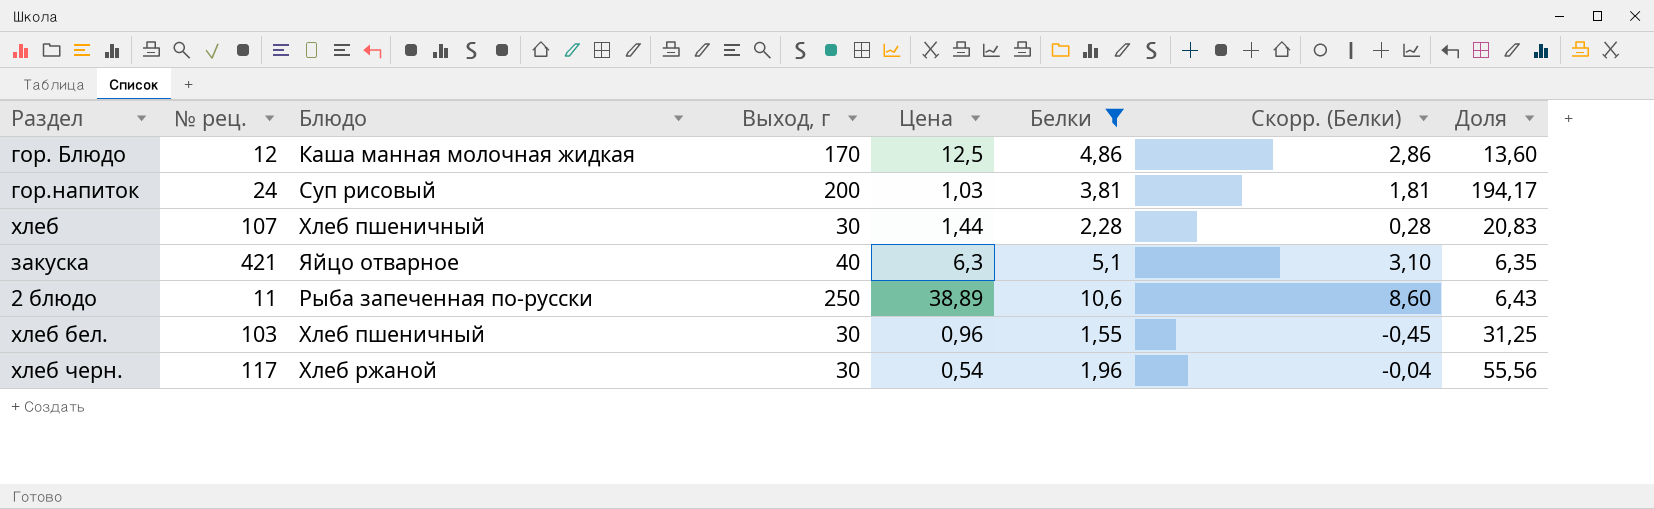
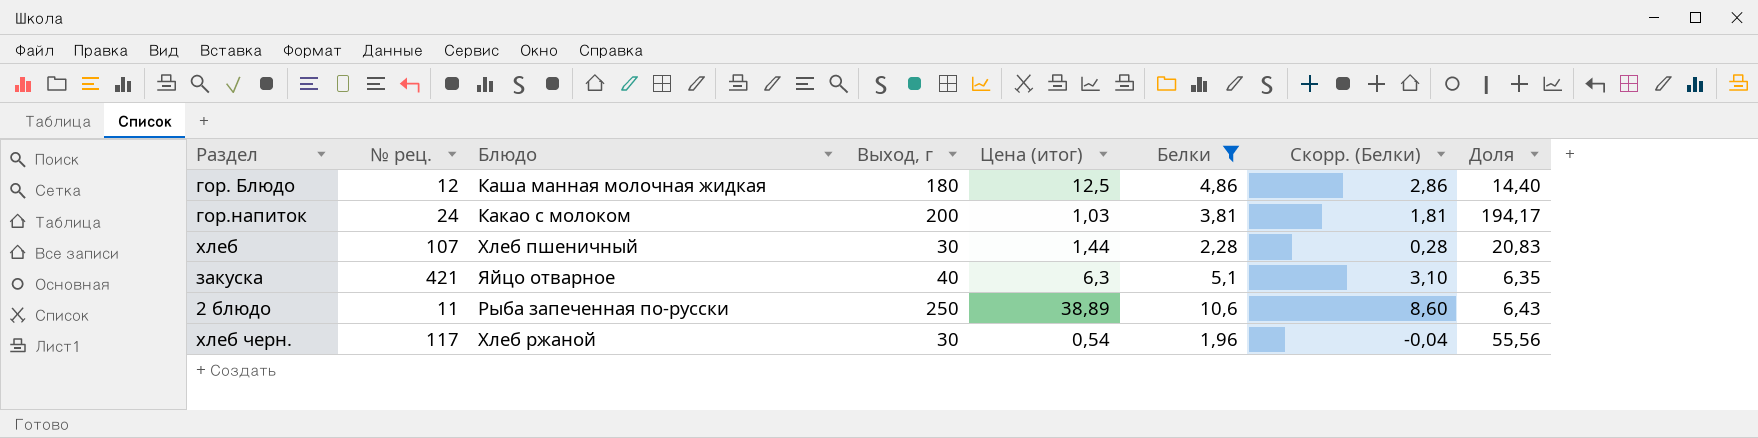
column name: Цена -> Цена (итог)
row хлеб бел.: 103 | Хлеб пшеничный | 30 | 0,96 | 1,55 | -0,45 | 31,25 -> none
гор. Блюдо | Выход, г: 170 -> 180
гор. Блюдо | Доля: 13,60 -> 14,40
гор.напиток | Блюдо: Суп рисовый -> Какао с молоком

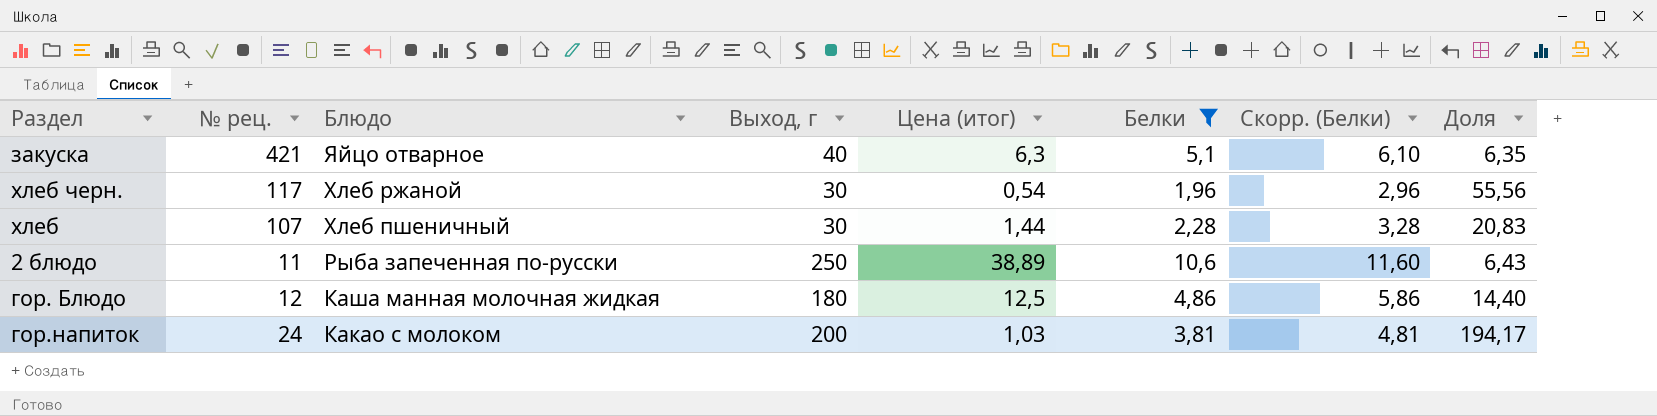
row order: none -> Блюдо descending
column Скорр. (Белки) | formula: [Белки] - 2 -> [Белки] + 1

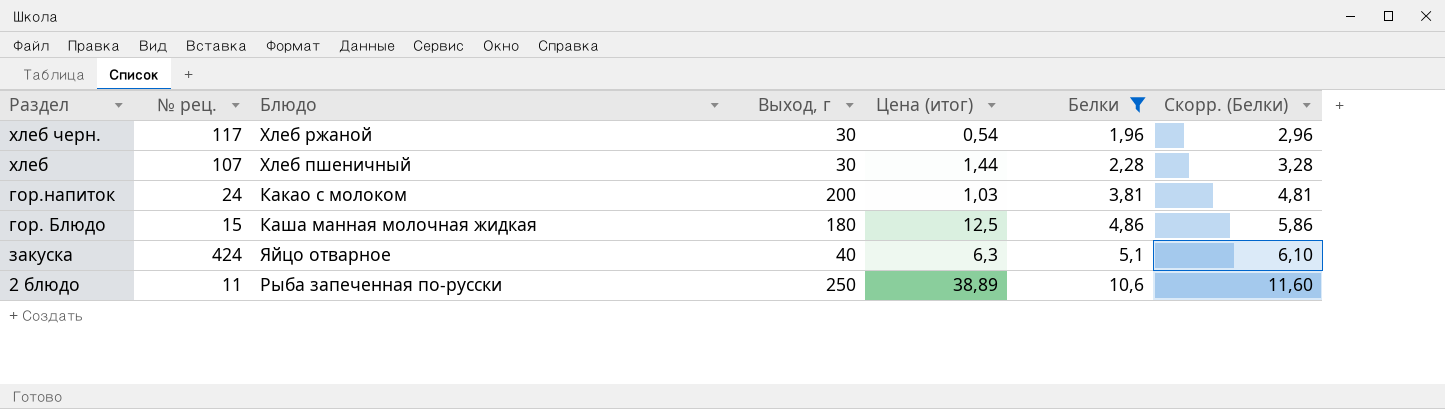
row order: Блюдо descending -> Белки ascending
column Доля | formula: [Выход, г] / [Цена (итог)] -> none
гор. Блюдо | № рец.: 12 -> 15
закуска | № рец.: 421 -> 424

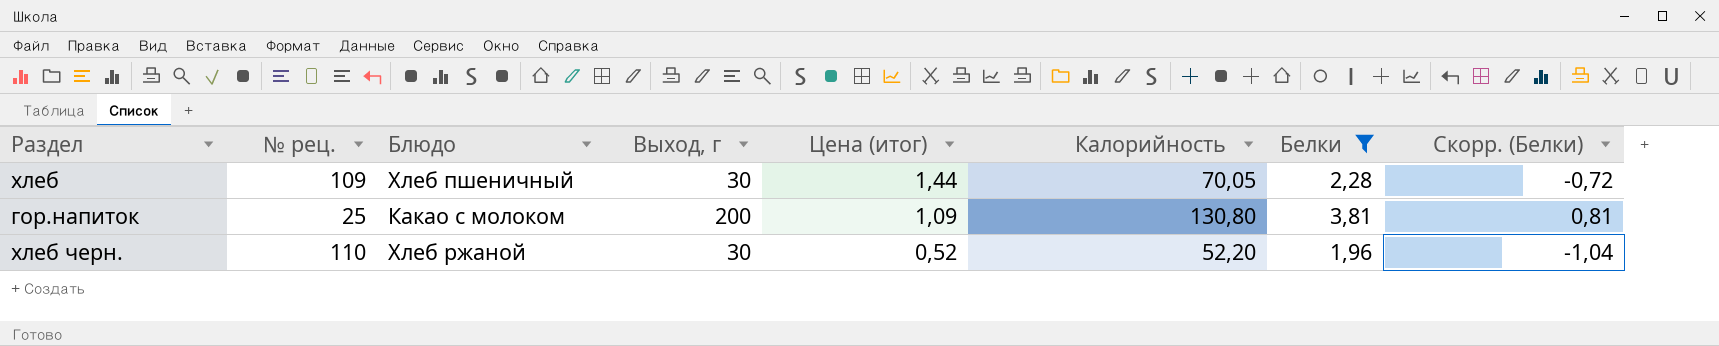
row order: Белки ascending -> Цена (итог) descending
column Калорийность | position: none -> 6
column Скорр. (Белки) | formula: [Белки] + 1 -> [Белки] - 3
row гор. Блюдо: 15 | Каша манная молочная жидкая | 180 | 12,5 | 4,86 | 5,86 -> none
row закуска: 424 | Яйцо отварное | 40 | 6,3 | 5,1 | 6,10 -> none
row 2 блюдо: 11 | Рыба запеченная по-русски | 250 | 38,89 | 10,6 | 11,60 -> none
хлеб | № рец.: 107 -> 109
гор.напиток | № рец.: 24 -> 25
гор.напиток | Цена (итог): 1,03 -> 1,09
хлеб черн. | № рец.: 117 -> 110
хлеб черн. | Цена (итог): 0,54 -> 0,52

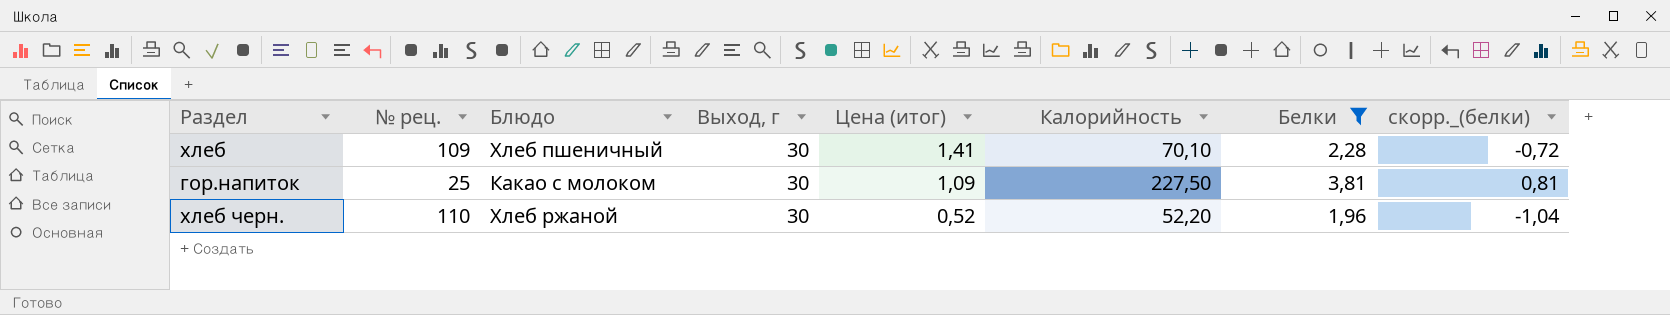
column name: Скорр. (Белки) -> скорр._(белки)
хлеб | Цена (итог): 1,44 -> 1,41
хлеб | Калорийность: 70,05 -> 70,10
гор.напиток | Выход, г: 200 -> 30
гор.напиток | Калорийность: 130,80 -> 227,50

